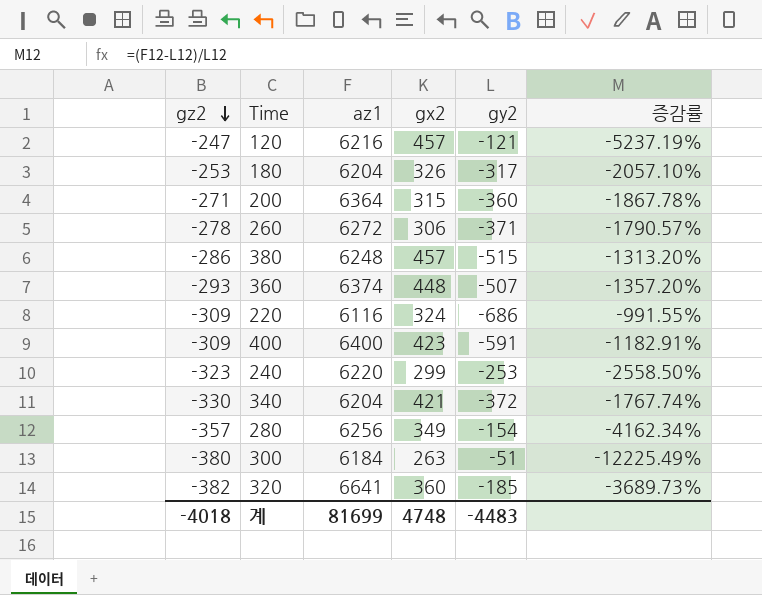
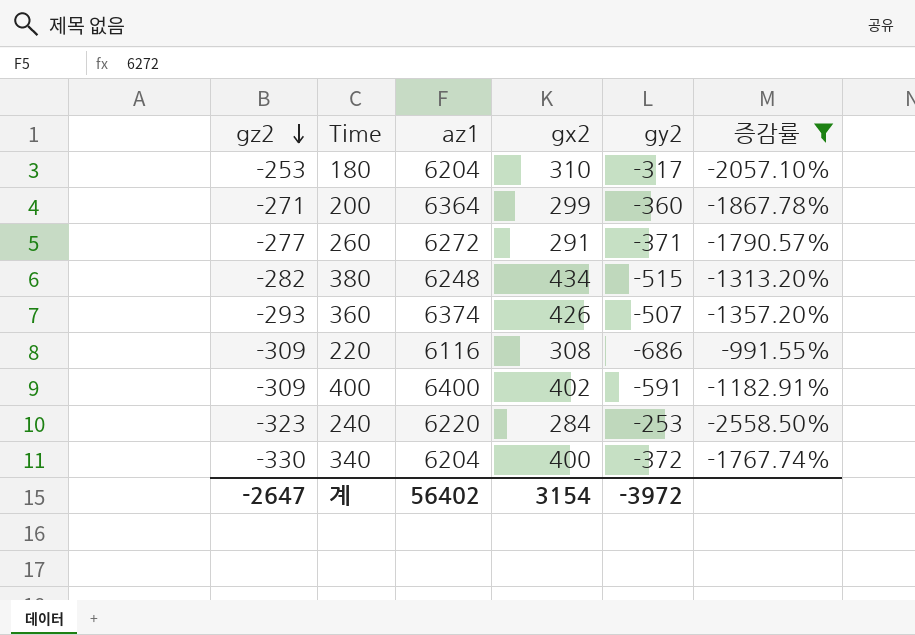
filter: none -> 증감률 >= -2558.50%
180 | gx2: 326 -> 310
200 | gx2: 315 -> 299
260 | gz2: -278 -> -277
260 | gx2: 306 -> 291
380 | gz2: -286 -> -282
380 | gx2: 457 -> 434
360 | gx2: 448 -> 426
220 | gx2: 324 -> 308
400 | gx2: 423 -> 402
240 | gx2: 299 -> 284
340 | gx2: 421 -> 400
계 | gz2: -4018 -> -2647
계 | az1: 81699 -> 56402
계 | gx2: 4748 -> 3154
계 | gy2: -4483 -> -3972

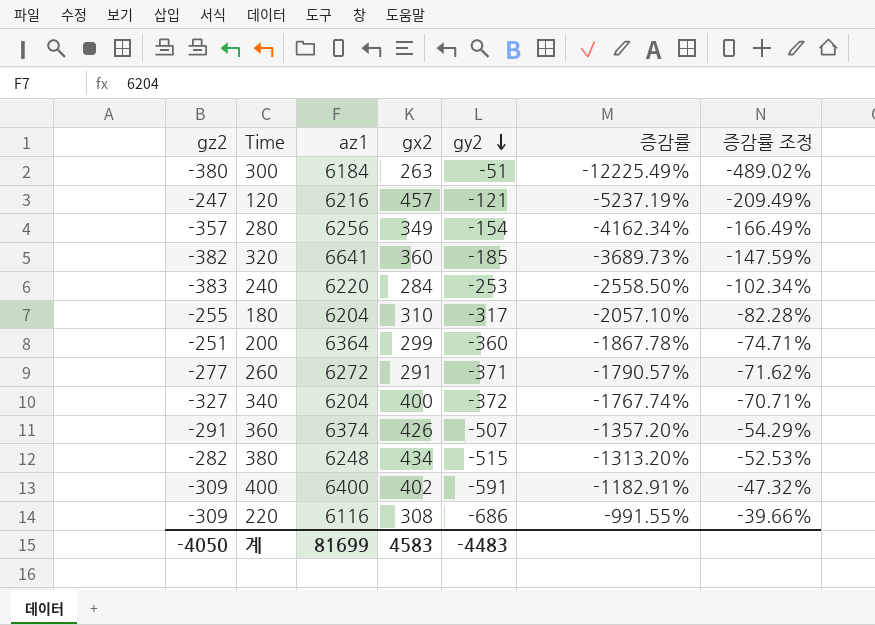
filter: 증감률 >= -2558.50% -> none
row order: gz2 descending -> gy2 descending
column 증감률 조정 | formula: none -> [증감률] * 0.04
240 | gz2: -323 -> -383
180 | gz2: -253 -> -255
200 | gz2: -271 -> -251
340 | gz2: -330 -> -327
360 | gz2: -293 -> -291
계 | gz2: -2647 -> -4050
계 | az1: 56402 -> 81699
계 | gx2: 3154 -> 4583
계 | gy2: -3972 -> -4483

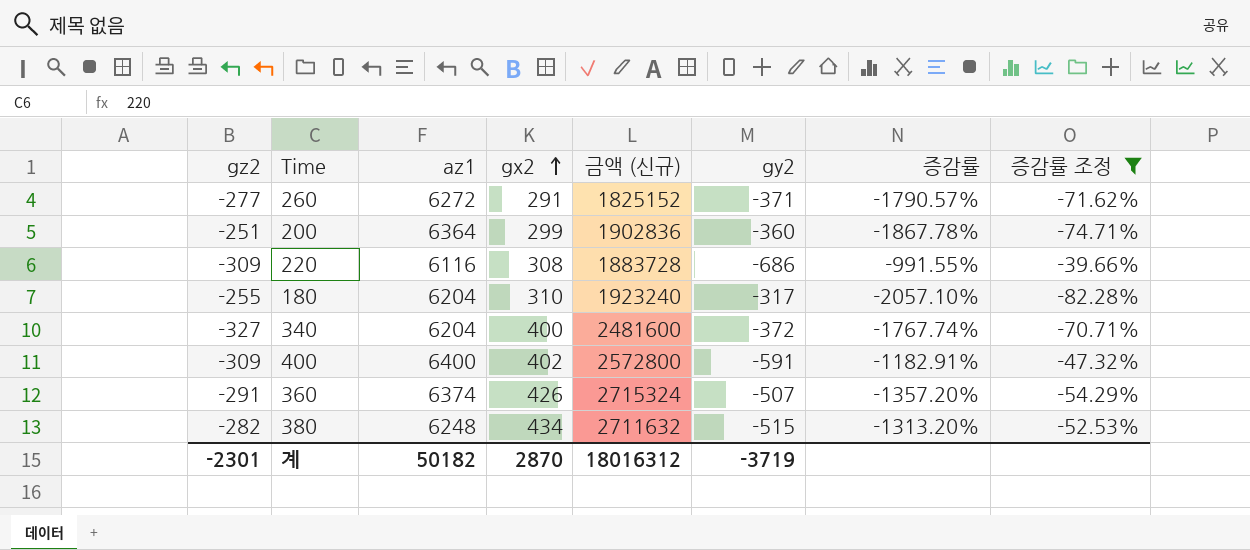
filter: none -> 증감률 조정 >= -82.28%
row order: gy2 descending -> gx2 ascending
column 금액 (신규) | formula: none -> [az1] * [gx2]
계 | gz2: -4050 -> -2301
계 | az1: 81699 -> 50182
계 | gx2: 4583 -> 2870
계 | gy2: -4483 -> -3719

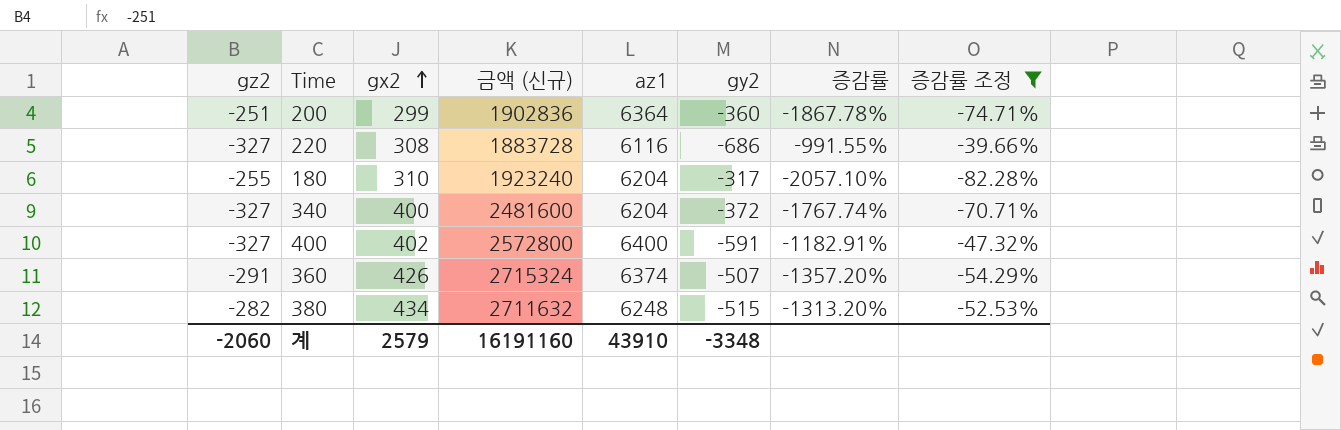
column az1 | position: 3 -> 5
row 260: -277 | 6272 | 291 | 1825152 | -371 | -1790.57% | -71.62% -> none
220 | gz2: -309 -> -327
400 | gz2: -309 -> -327
계 | gz2: -2301 -> -2060
계 | gx2: 2870 -> 2579
계 | 금액 (신규): 18016312 -> 16191160
계 | az1: 50182 -> 43910
계 | gy2: -3719 -> -3348

